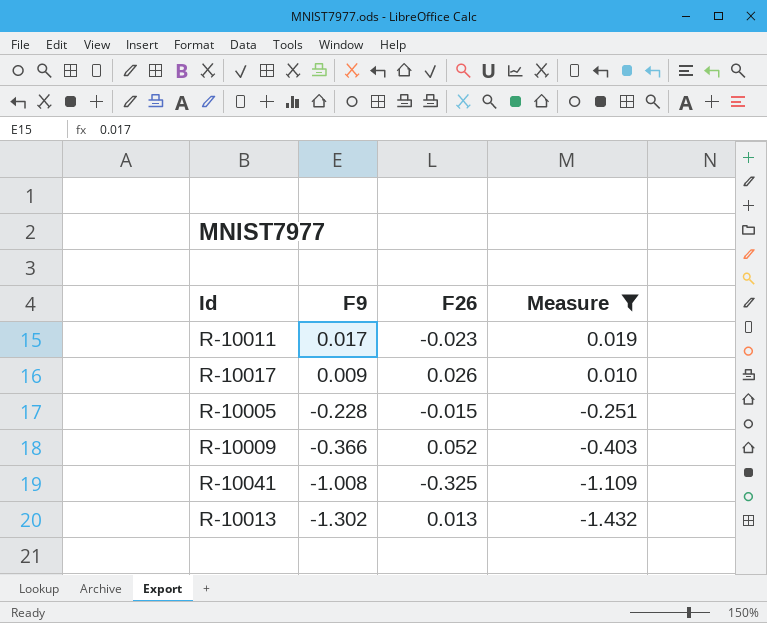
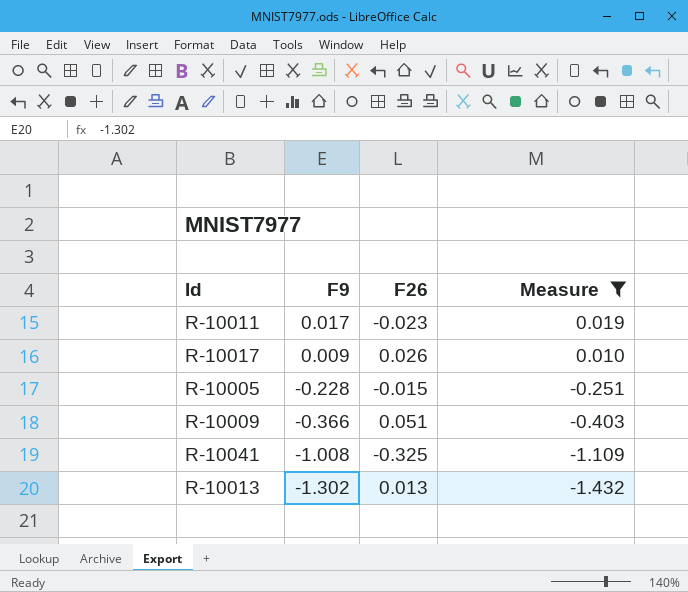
R-10009 | F26: 0.052 -> 0.051

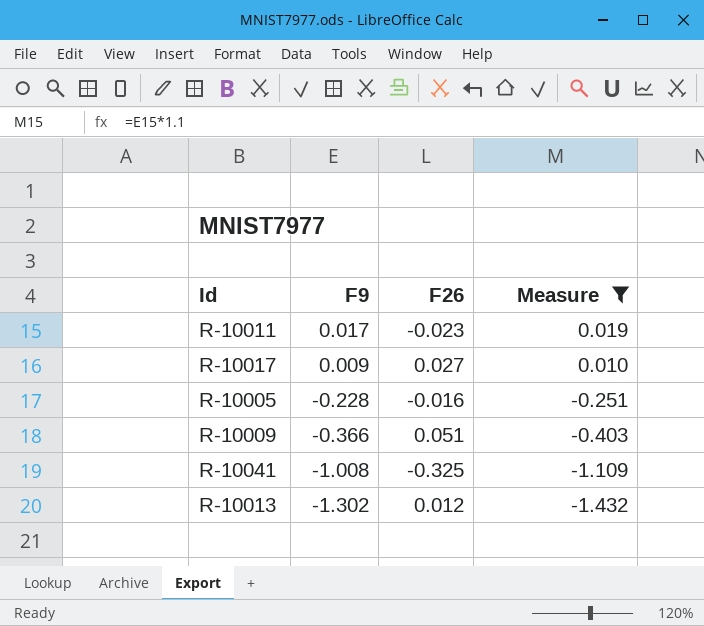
R-10017 | F26: 0.026 -> 0.027
R-10005 | F26: -0.015 -> -0.016
R-10013 | F26: 0.013 -> 0.012

